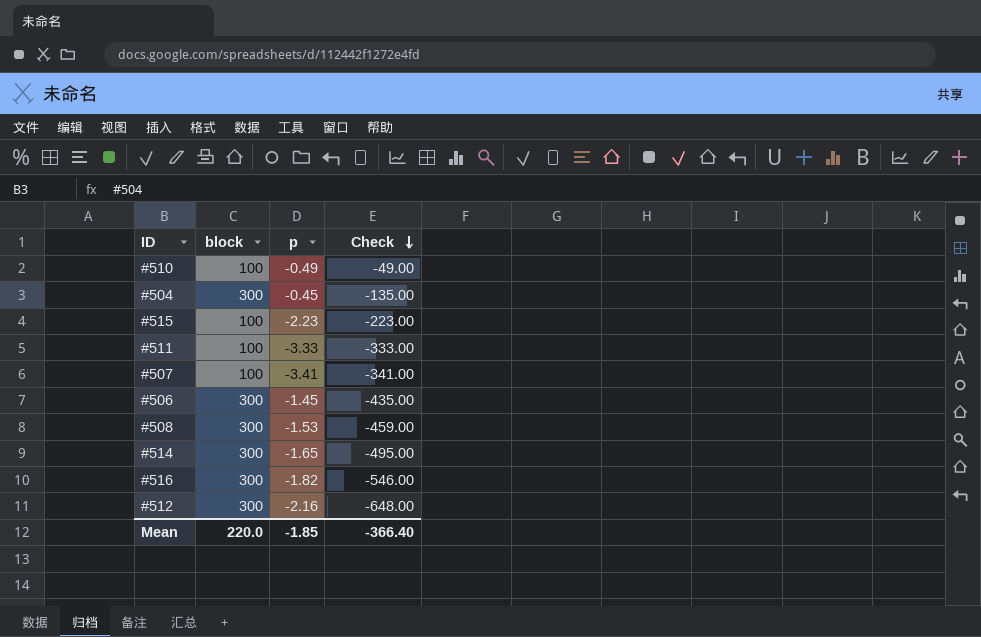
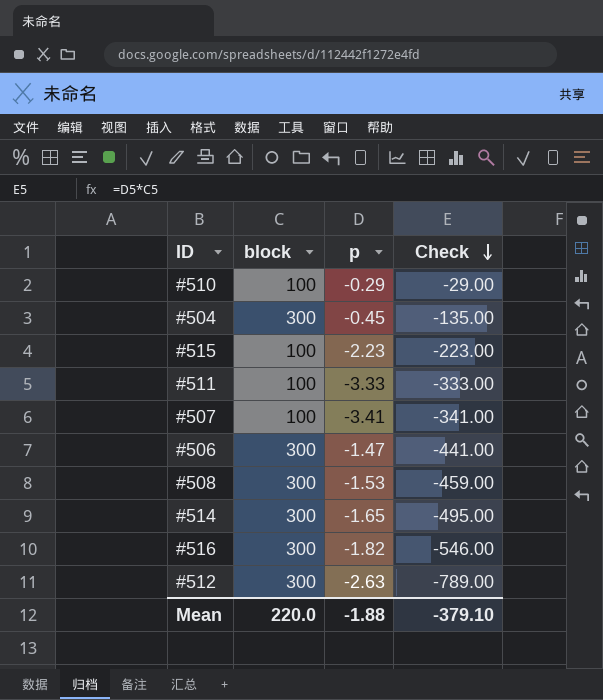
#510 | p: -0.49 -> -0.29
#510 | Check: -49.00 -> -29.00
#506 | p: -1.45 -> -1.47
#506 | Check: -435.00 -> -441.00
#512 | p: -2.16 -> -2.63
#512 | Check: -648.00 -> -789.00
Mean | p: -1.85 -> -1.88
Mean | Check: -366.40 -> -379.10

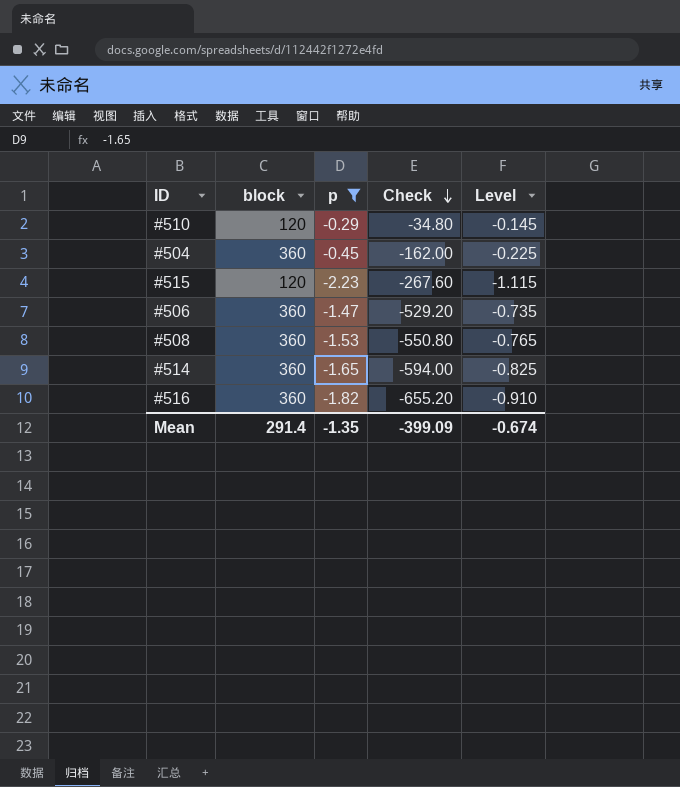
filter: none -> p >= -2.23
column Level | formula: none -> [p] * 0.5
#510 | block: 100 -> 120
#510 | Check: -29.00 -> -34.80
#504 | block: 300 -> 360
#504 | Check: -135.00 -> -162.00
#515 | block: 100 -> 120
#515 | Check: -223.00 -> -267.60
#506 | block: 300 -> 360
#506 | Check: -441.00 -> -529.20
#508 | block: 300 -> 360
#508 | Check: -459.00 -> -550.80
#514 | block: 300 -> 360
#514 | Check: -495.00 -> -594.00
#516 | block: 300 -> 360
#516 | Check: -546.00 -> -655.20
Mean | block: 220.0 -> 291.4
Mean | p: -1.88 -> -1.35
Mean | Check: -379.10 -> -399.09

